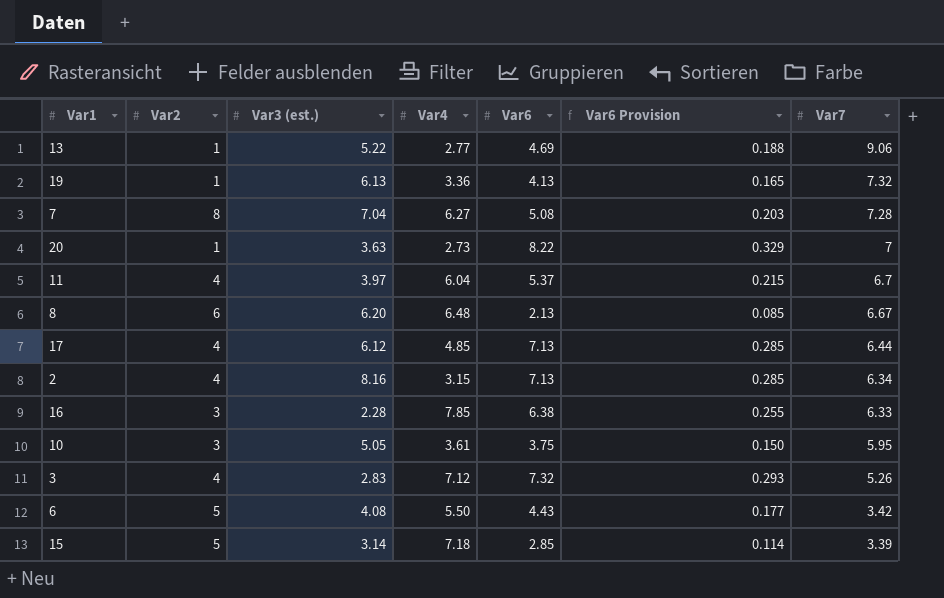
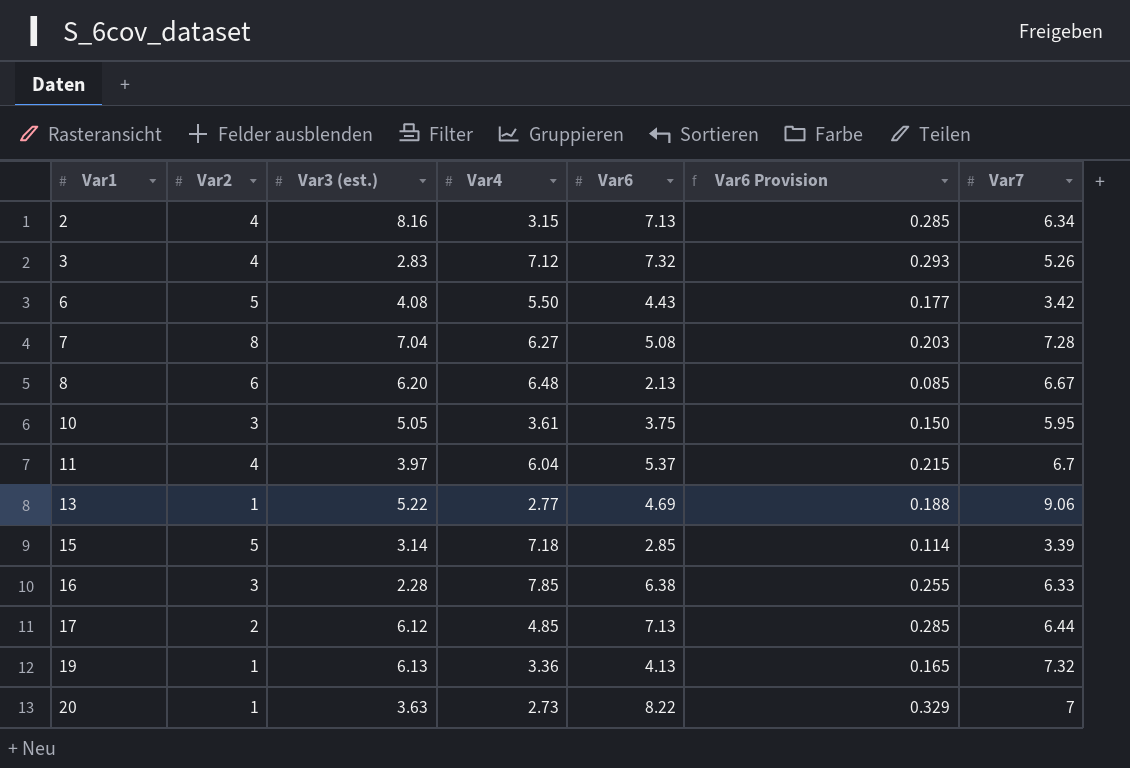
row order: Var7 descending -> Var1 ascending
17 | Var2: 4 -> 2

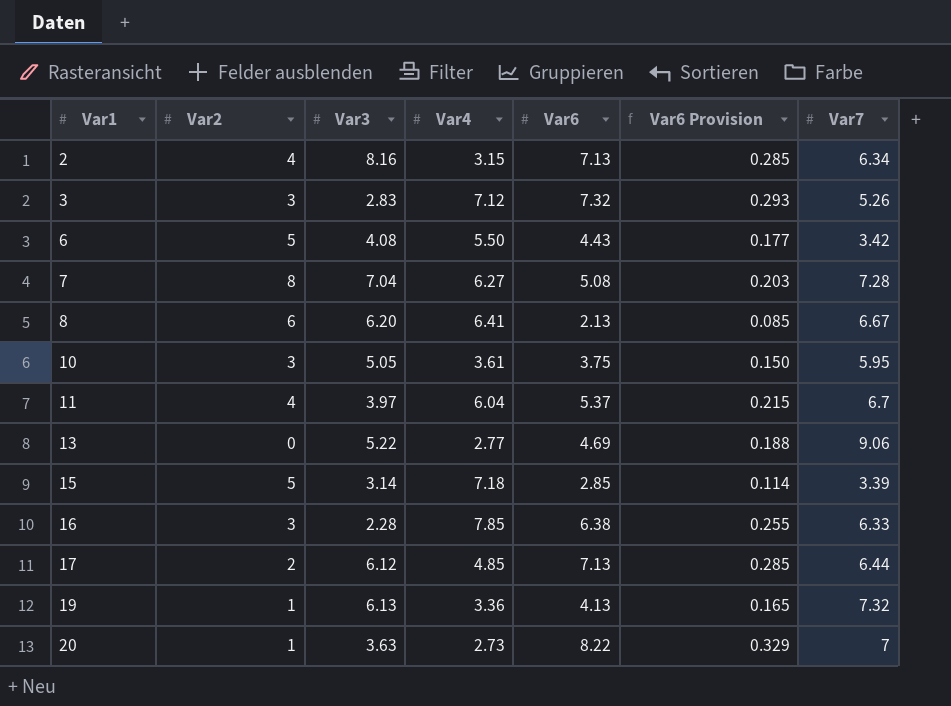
column name: Var3 (est.) -> Var3
3 | Var2: 4 -> 3
8 | Var4: 6.48 -> 6.41
13 | Var2: 1 -> 0

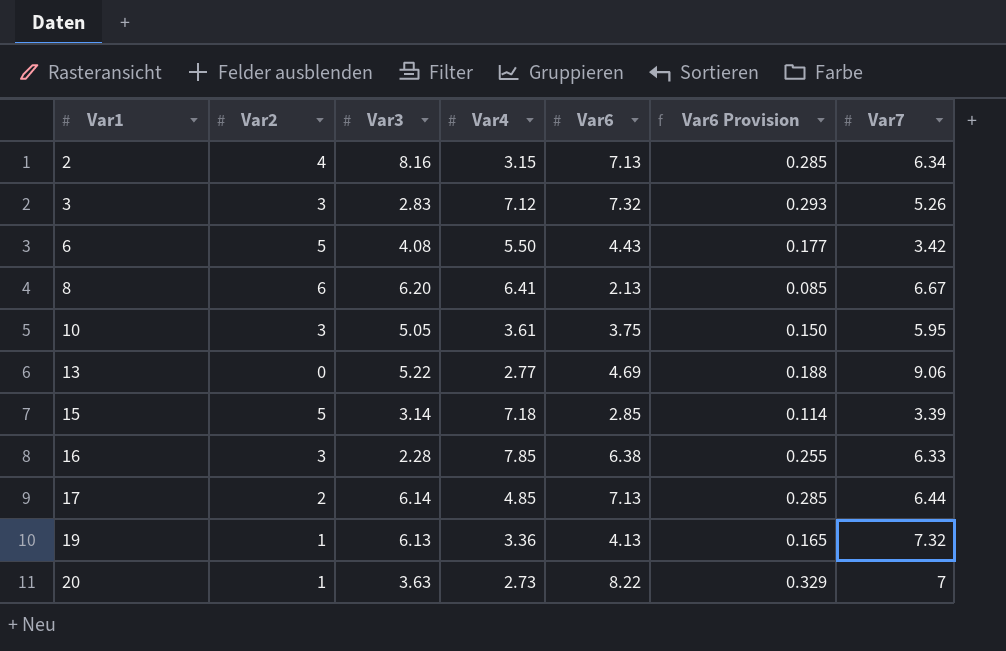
row 7: 8 | 7.04 | 6.27 | 5.08 | 0.203 | 7.28 -> none
row 11: 4 | 3.97 | 6.04 | 5.37 | 0.215 | 6.7 -> none
17 | Var3: 6.12 -> 6.14

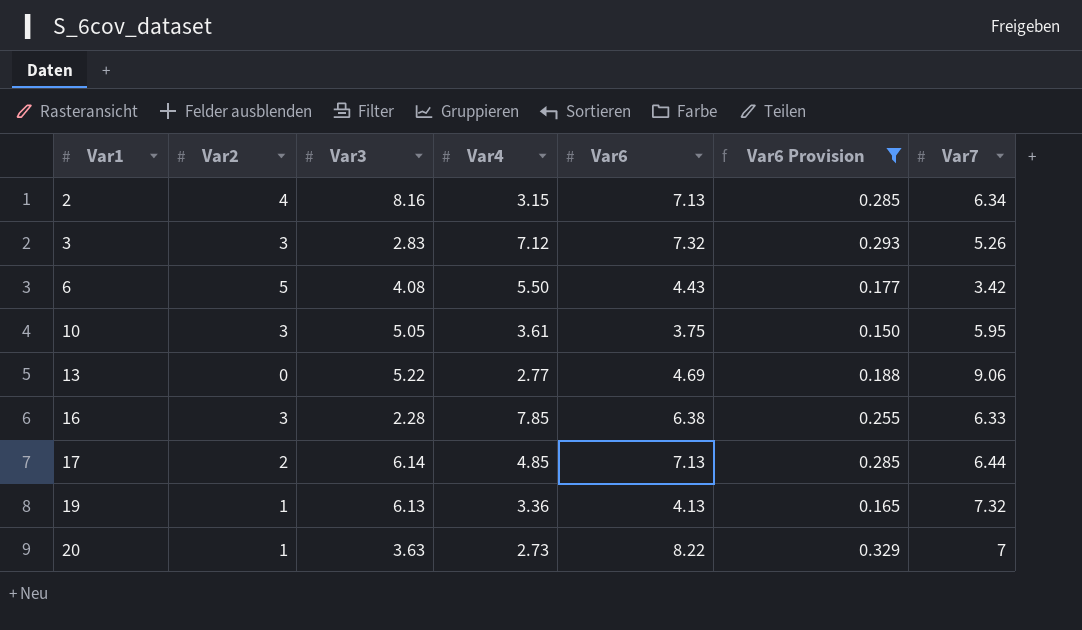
filter: none -> Var6 Provision >= 0.150

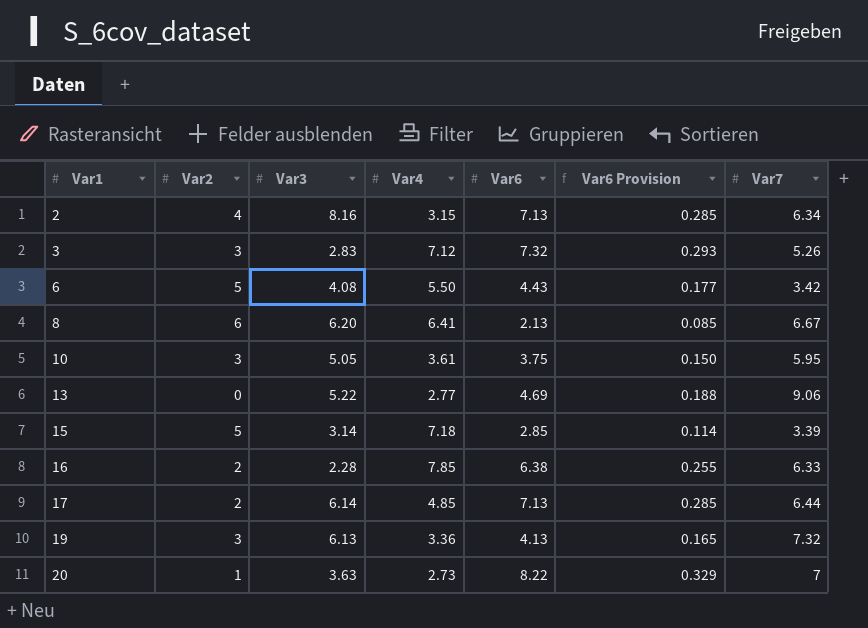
filter: Var6 Provision >= 0.150 -> none
16 | Var2: 3 -> 2
19 | Var2: 1 -> 3

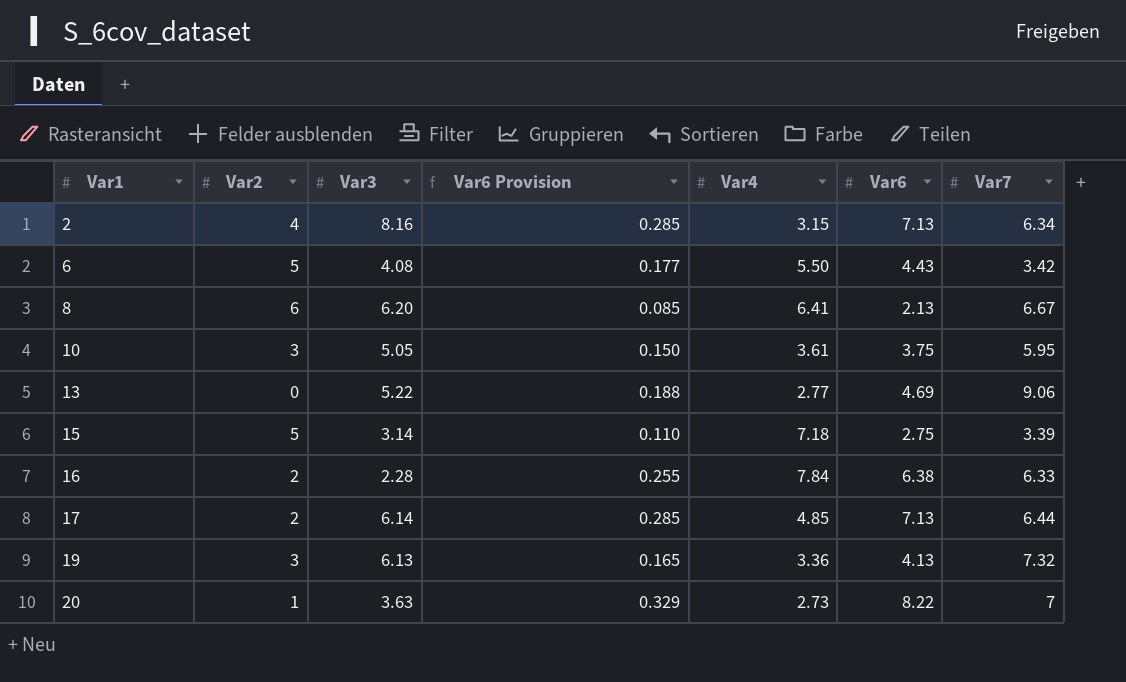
column Var6 Provision | position: 6 -> 4
row 3: 3 | 2.83 | 7.12 | 7.32 | 0.293 | 5.26 -> none
15 | Var6 Provision: 0.114 -> 0.110
15 | Var6: 2.85 -> 2.75
16 | Var4: 7.85 -> 7.84

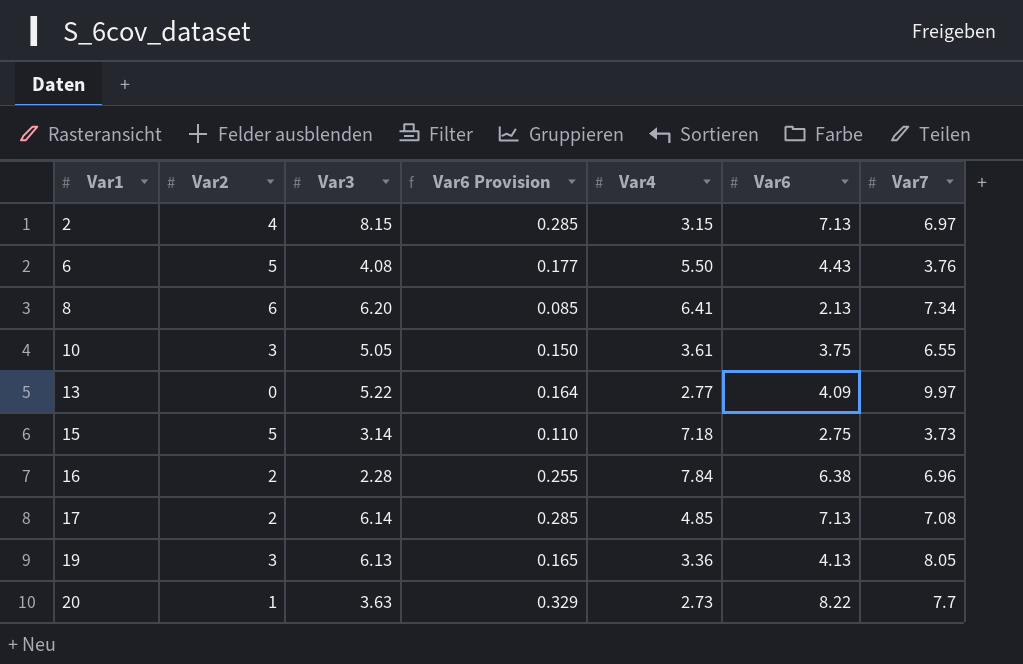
2 | Var3: 8.16 -> 8.15
2 | Var7: 6.34 -> 6.97
6 | Var7: 3.42 -> 3.76
8 | Var7: 6.67 -> 7.34
10 | Var7: 5.95 -> 6.55
13 | Var6 Provision: 0.188 -> 0.164
13 | Var6: 4.69 -> 4.09
13 | Var7: 9.06 -> 9.97
15 | Var7: 3.39 -> 3.73
16 | Var7: 6.33 -> 6.96
17 | Var7: 6.44 -> 7.08
19 | Var7: 7.32 -> 8.05
20 | Var7: 7 -> 7.7

